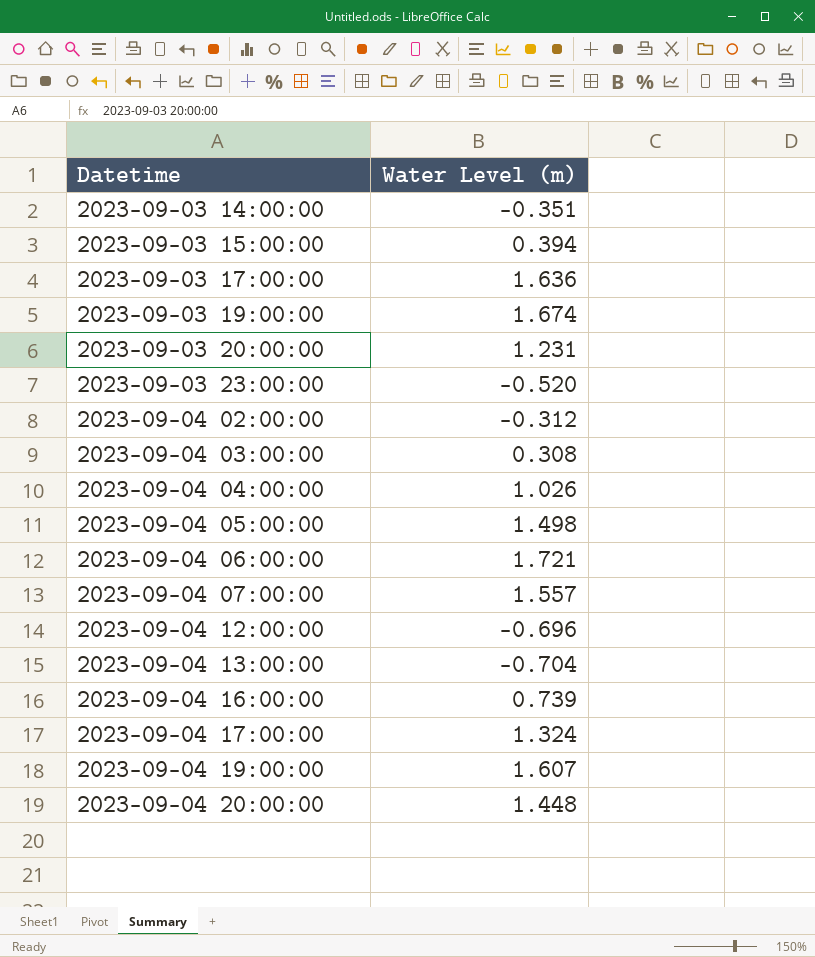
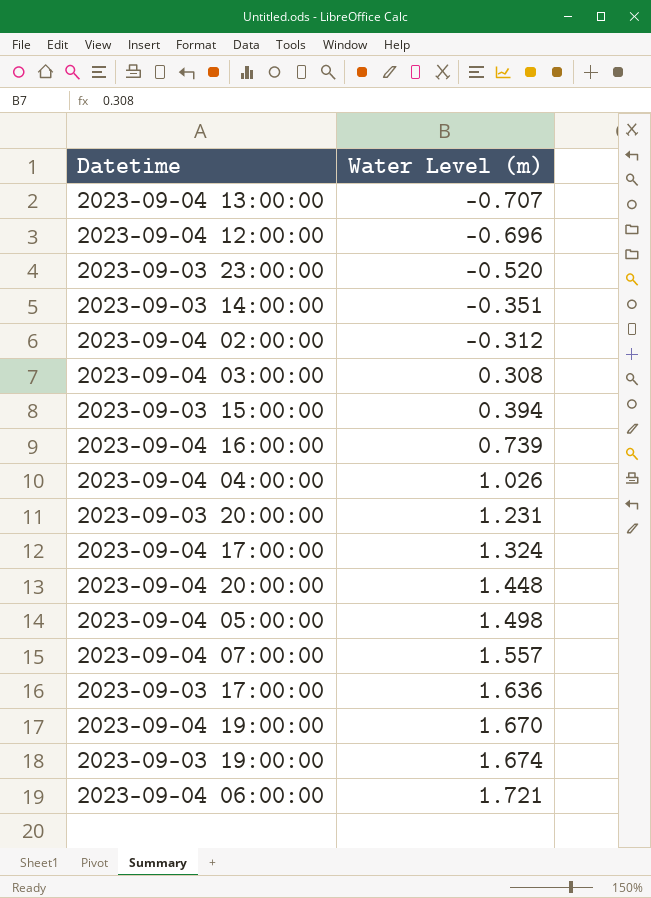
row order: Datetime ascending -> Water Level (m) ascending
2023-09-04 13:00:00 | Water Level (m): -0.704 -> -0.707
2023-09-04 19:00:00 | Water Level (m): 1.607 -> 1.670

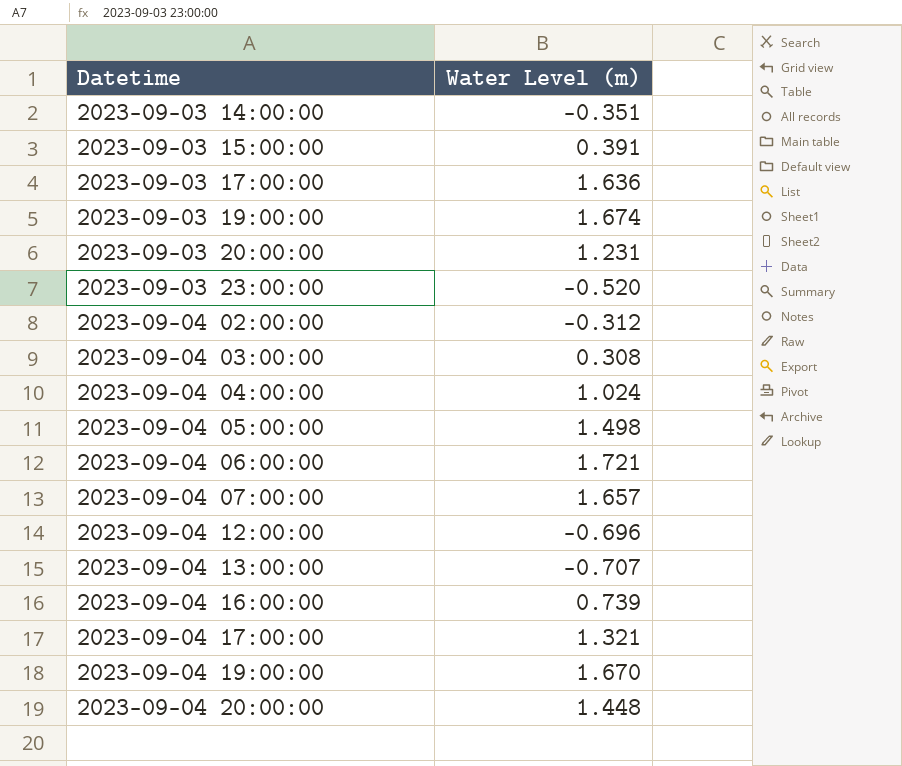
row order: Water Level (m) ascending -> Datetime ascending
2023-09-03 15:00:00 | Water Level (m): 0.394 -> 0.391
2023-09-04 04:00:00 | Water Level (m): 1.026 -> 1.024
2023-09-04 07:00:00 | Water Level (m): 1.557 -> 1.657
2023-09-04 17:00:00 | Water Level (m): 1.324 -> 1.321

